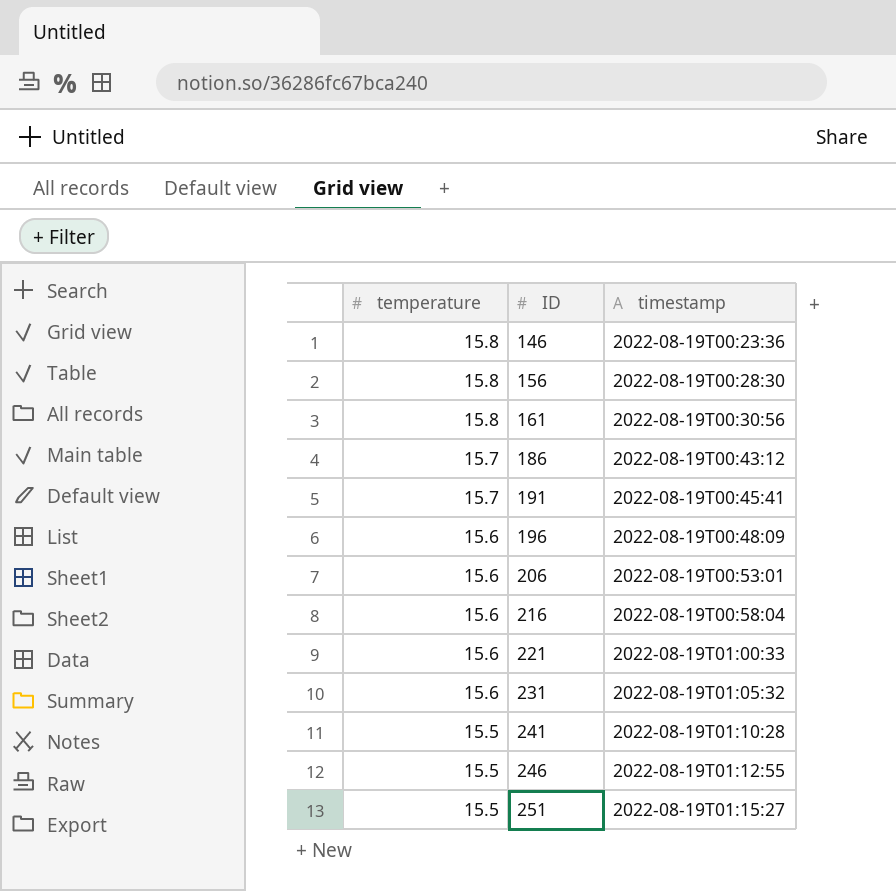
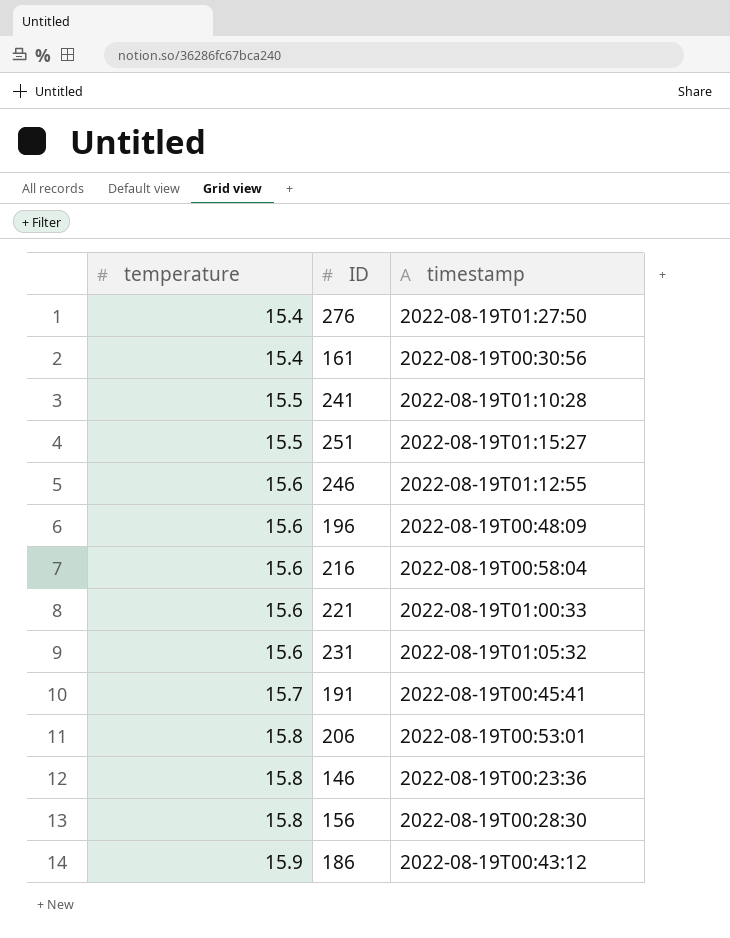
row order: temperature descending -> temperature ascending
row 276: none -> 15.4 | 2022-08-19T01:27:50
161 | temperature: 15.8 -> 15.4
246 | temperature: 15.5 -> 15.6
206 | temperature: 15.6 -> 15.8
186 | temperature: 15.7 -> 15.9

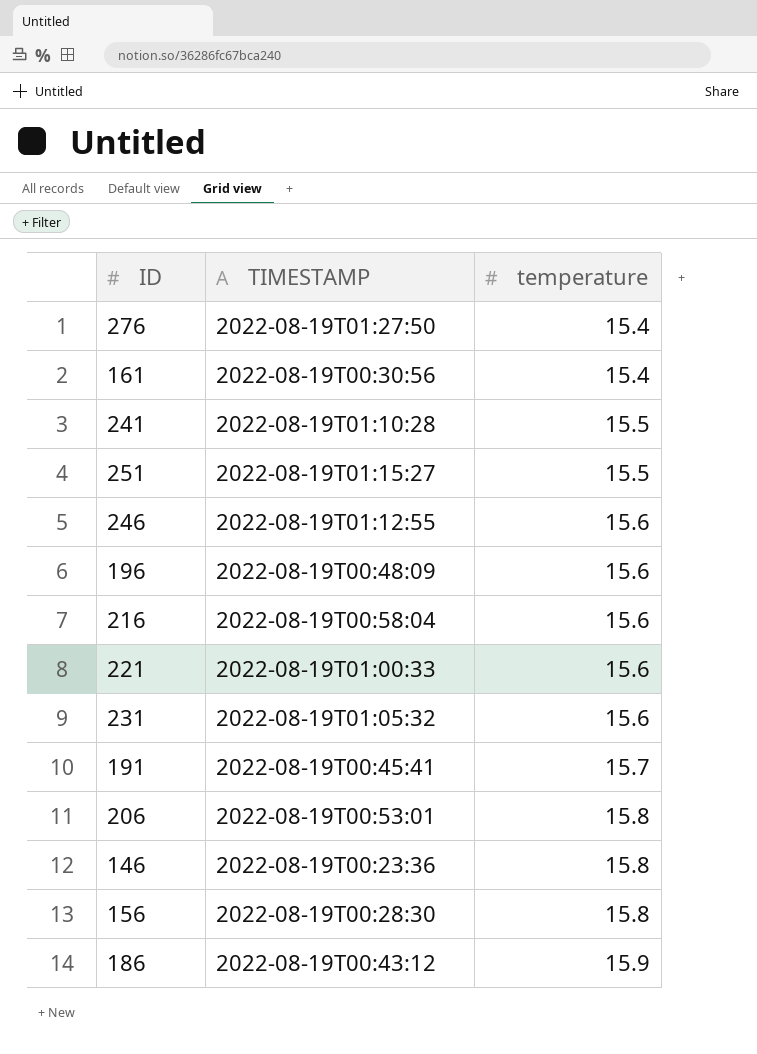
column name: timestamp -> TIMESTAMP
column temperature | position: 1 -> 3

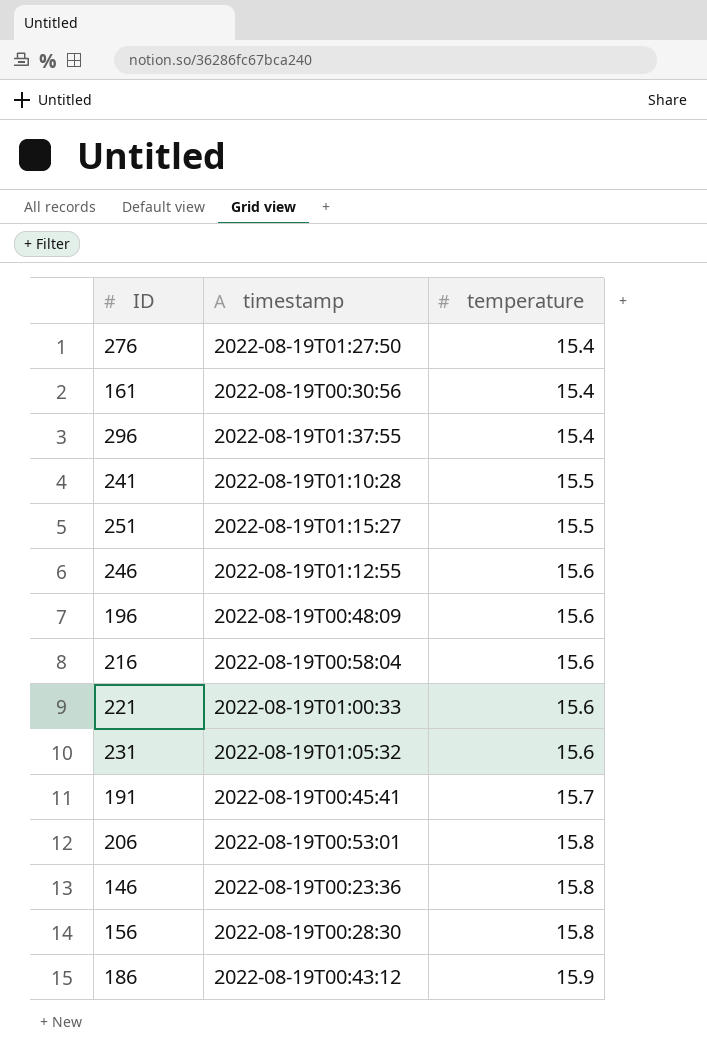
column name: TIMESTAMP -> timestamp
row 296: none -> 2022-08-19T01:37:55 | 15.4

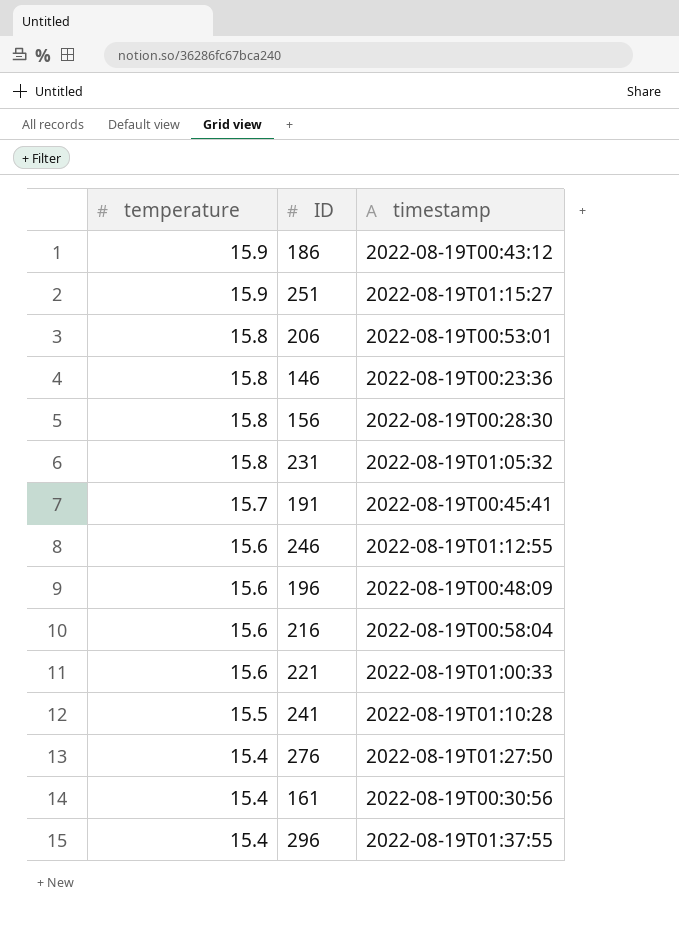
row order: temperature ascending -> temperature descending
column temperature | position: 3 -> 1
251 | temperature: 15.5 -> 15.9
231 | temperature: 15.6 -> 15.8

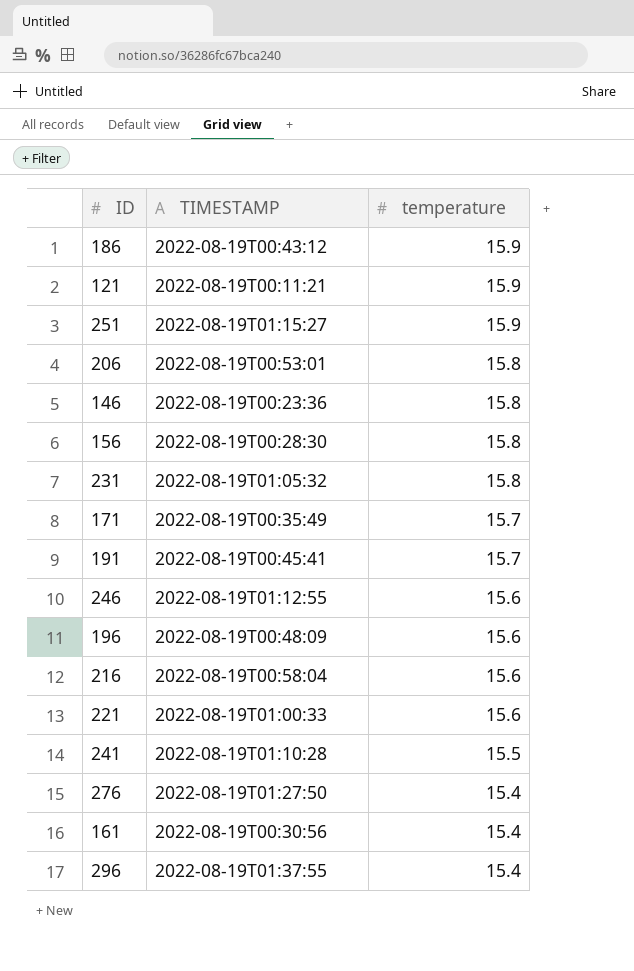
column name: timestamp -> TIMESTAMP
column temperature | position: 1 -> 3
row 121: none -> 2022-08-19T00:11:21 | 15.9
row 171: none -> 2022-08-19T00:35:49 | 15.7

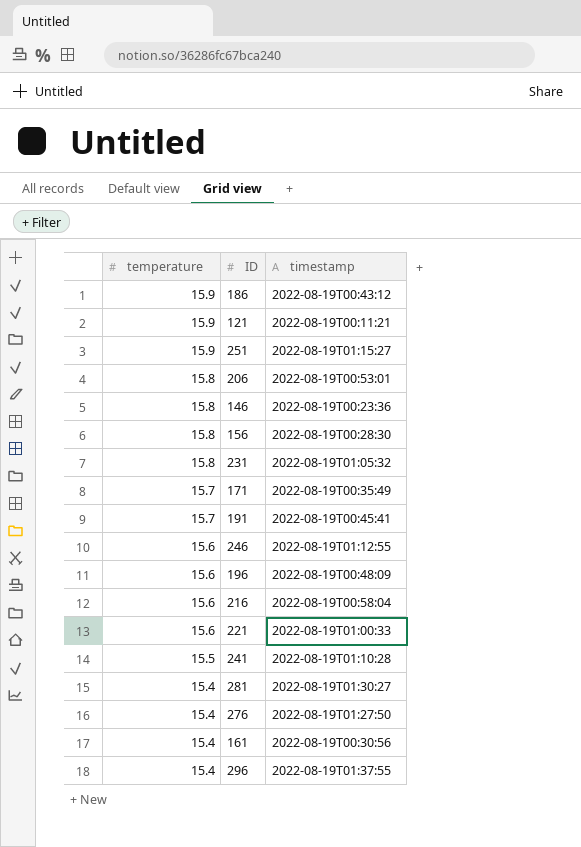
column temperature | position: 3 -> 1
column name: TIMESTAMP -> timestamp
row 281: none -> 15.4 | 2022-08-19T01:30:27

